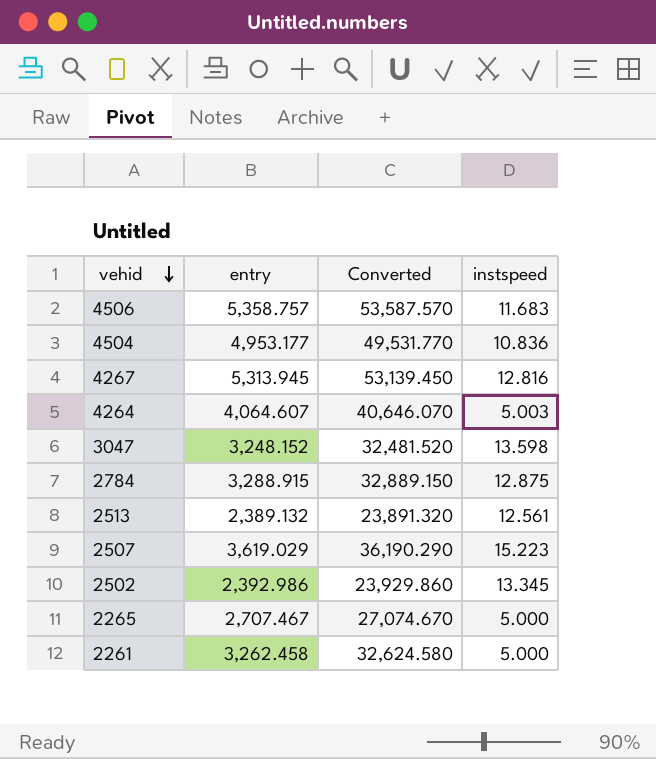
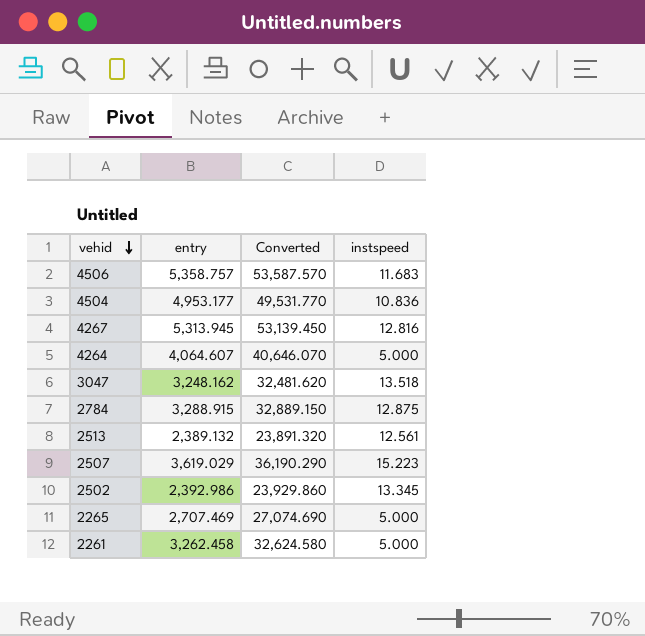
4264 | instspeed: 5.003 -> 5.000
3047 | entry: 3,248.152 -> 3,248.162
3047 | Converted: 32,481.520 -> 32,481.620
3047 | instspeed: 13.598 -> 13.518
2265 | entry: 2,707.467 -> 2,707.469
2265 | Converted: 27,074.670 -> 27,074.690

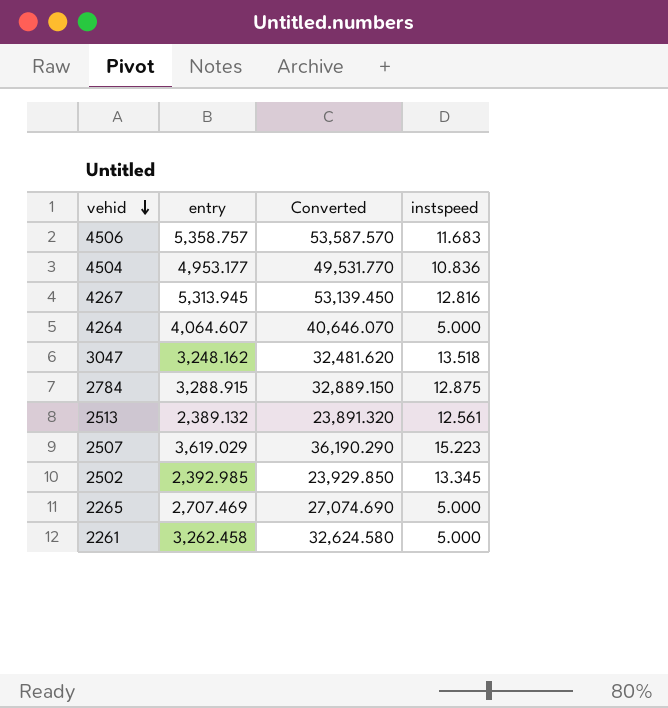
2502 | entry: 2,392.986 -> 2,392.985
2502 | Converted: 23,929.860 -> 23,929.850

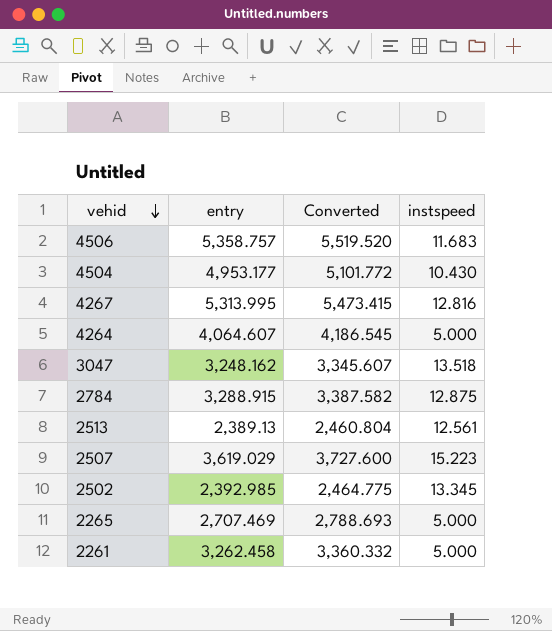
column Converted | formula: [entry] * 10 -> [entry] * 1.03
4504 | instspeed: 10.836 -> 10.430
4267 | entry: 5,313.945 -> 5,313.995
2513 | entry: 2,389.132 -> 2,389.13

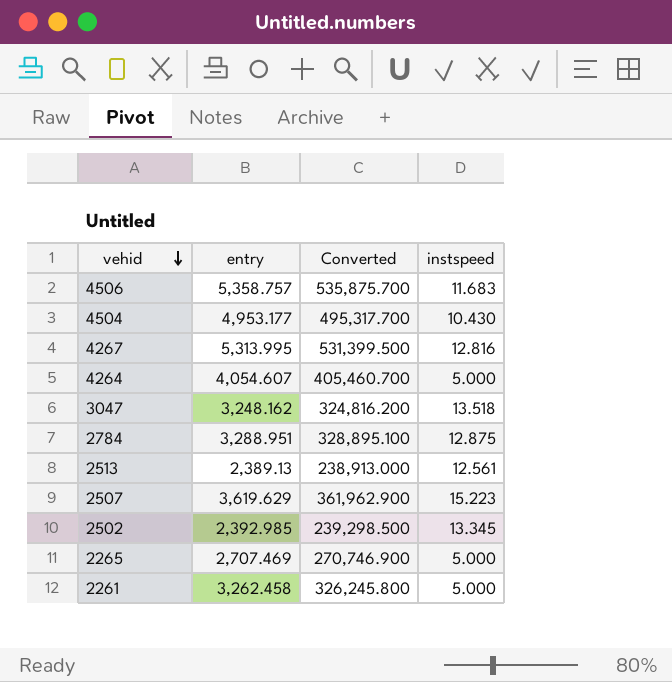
column Converted | formula: [entry] * 1.03 -> [entry] * 100
4264 | entry: 4,064.607 -> 4,054.607
2784 | entry: 3,288.915 -> 3,288.951
2507 | entry: 3,619.029 -> 3,619.629

